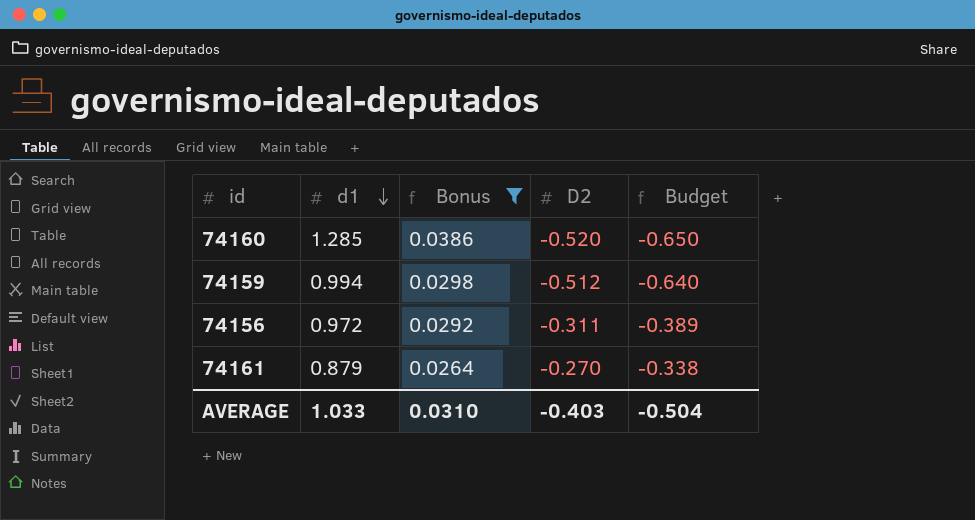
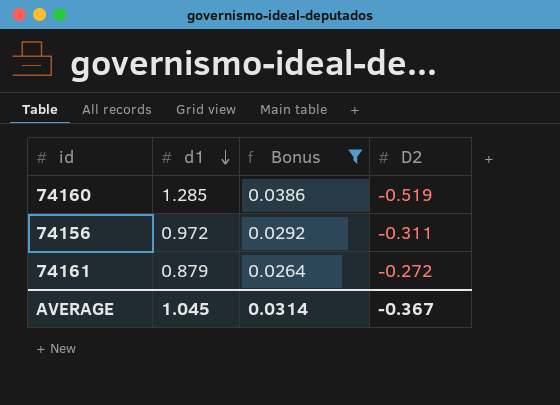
column Budget | formula: [D2] * 1.25 -> none
row 74159: 0.994 | 0.0298 | -0.512 | -0.640 -> none
74160 | D2: -0.520 -> -0.519
74161 | D2: -0.270 -> -0.272
AVERAGE | d1: 1.033 -> 1.045
AVERAGE | Bonus: 0.0310 -> 0.0314
AVERAGE | D2: -0.403 -> -0.367

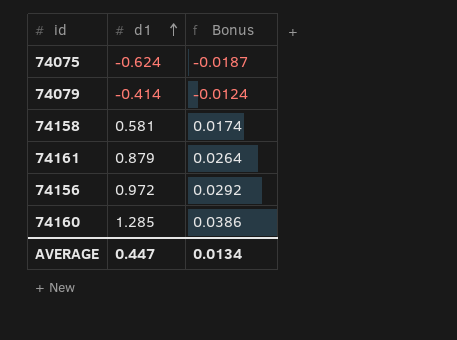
filter: Bonus >= 0.0264 -> none
row order: d1 descending -> d1 ascending
column D2 | position: 4 -> none
AVERAGE | d1: 1.045 -> 0.447
AVERAGE | Bonus: 0.0314 -> 0.0134

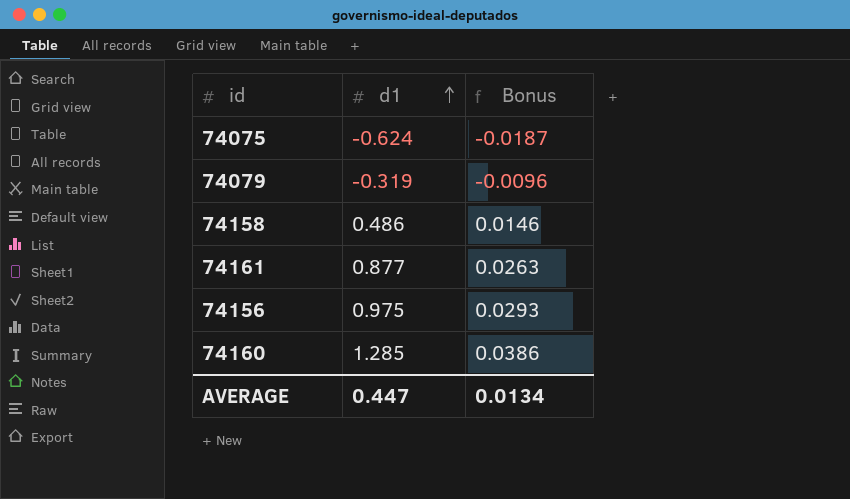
74079 | d1: -0.414 -> -0.319
74079 | Bonus: -0.0124 -> -0.0096
74158 | d1: 0.581 -> 0.486
74158 | Bonus: 0.0174 -> 0.0146
74161 | d1: 0.879 -> 0.877
74161 | Bonus: 0.0264 -> 0.0263
74156 | d1: 0.972 -> 0.975
74156 | Bonus: 0.0292 -> 0.0293

